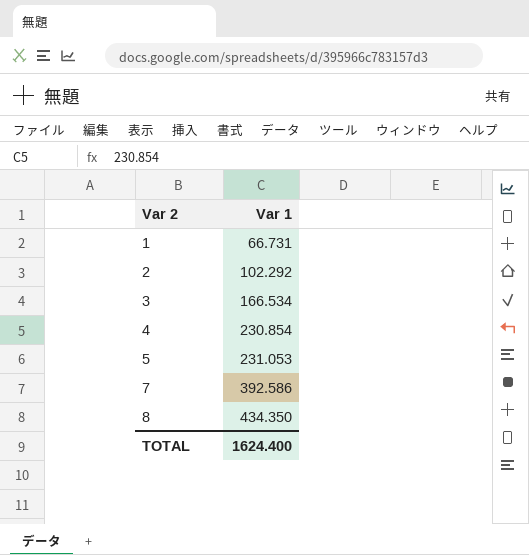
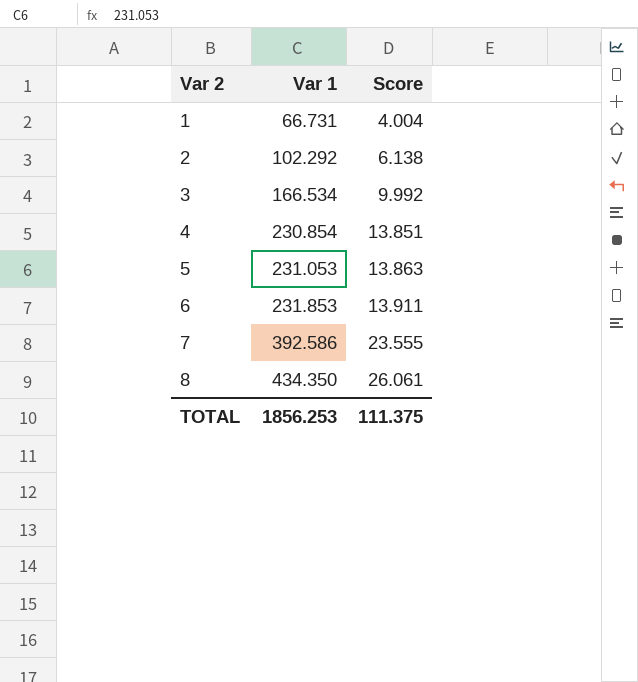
column Score | formula: none -> [Var 1] * 0.06
row 6: none -> 231.853 | 13.911
TOTAL | Var 1: 1624.400 -> 1856.253

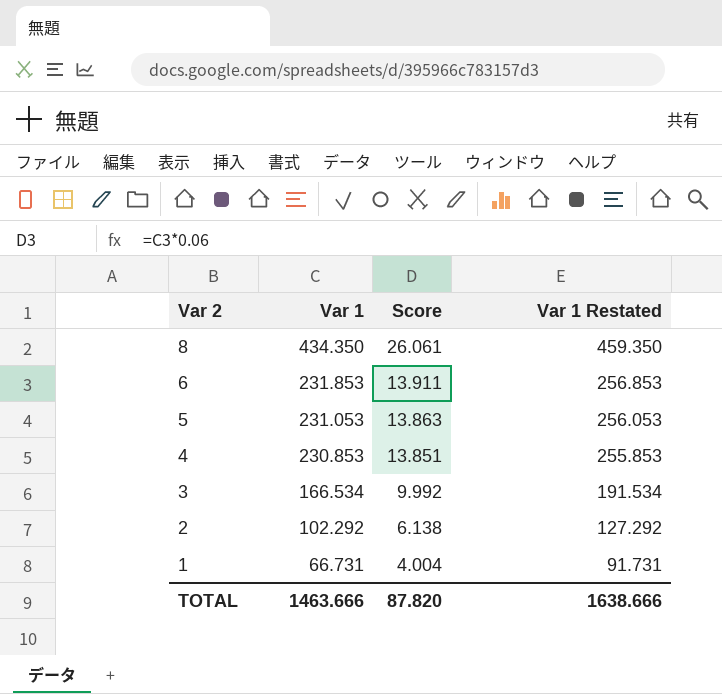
row order: Var 2 ascending -> Var 2 descending
column Var 1 Restated | formula: none -> [Var 1] + 25
row 7: 392.586 | 23.555 -> none
4 | Var 1: 230.854 -> 230.853
TOTAL | Var 1: 1856.253 -> 1463.666
TOTAL | Score: 111.375 -> 87.820

